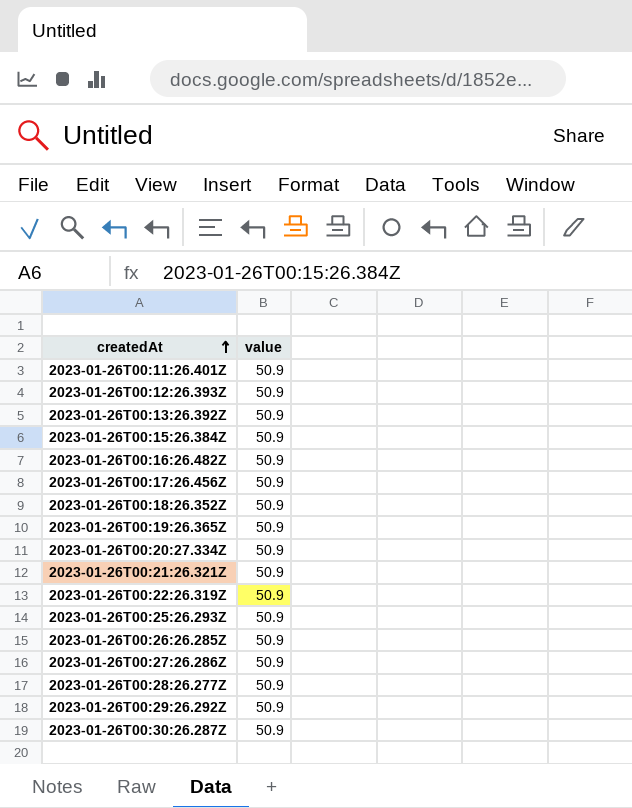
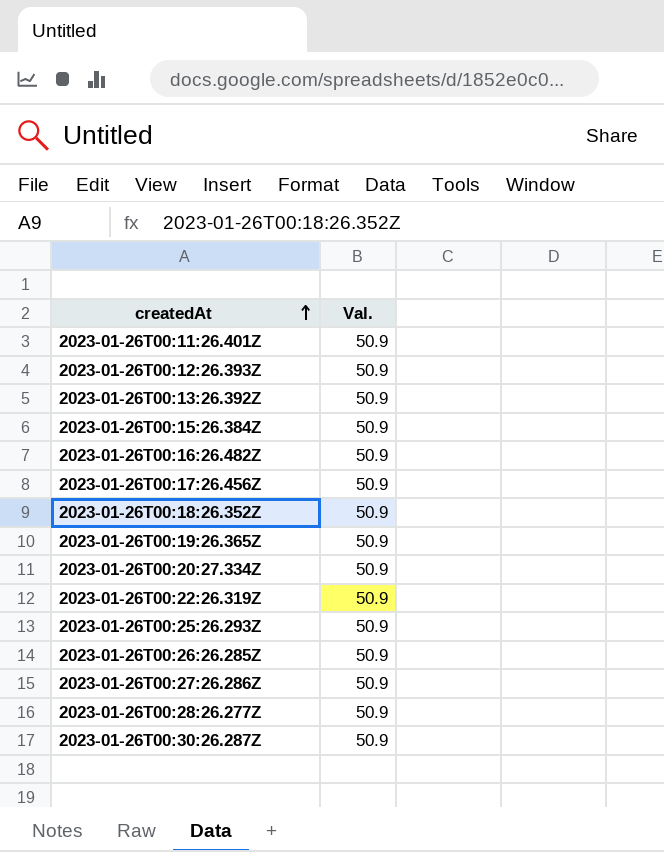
column name: value -> Val.
row 2023-01-26T00:21:26.321Z: 50.9 -> none
row 2023-01-26T00:29:26.292Z: 50.9 -> none

